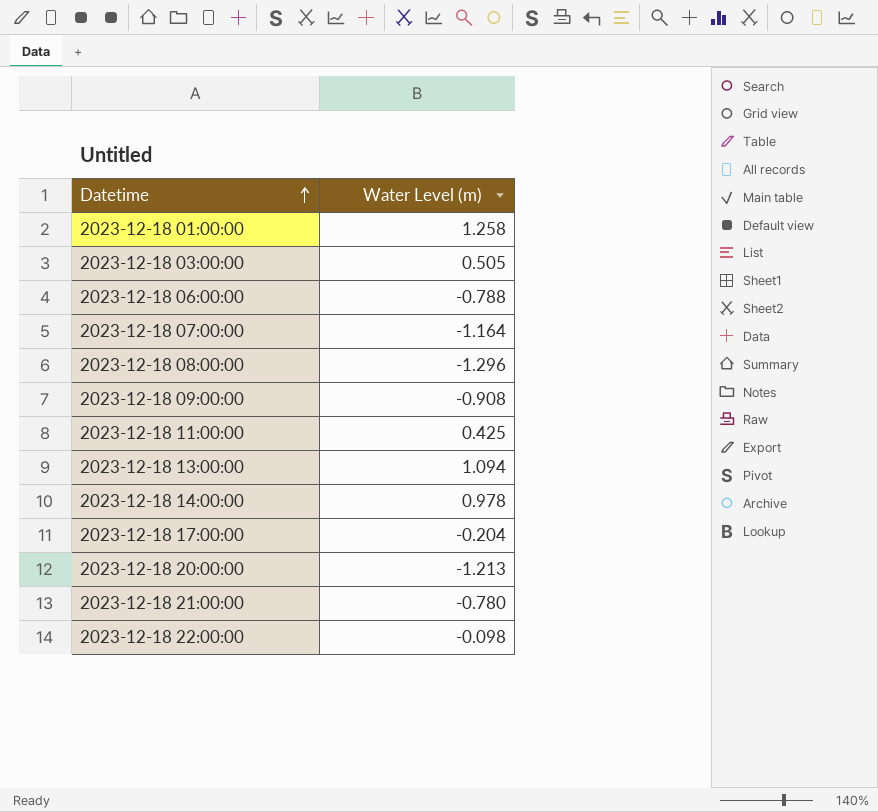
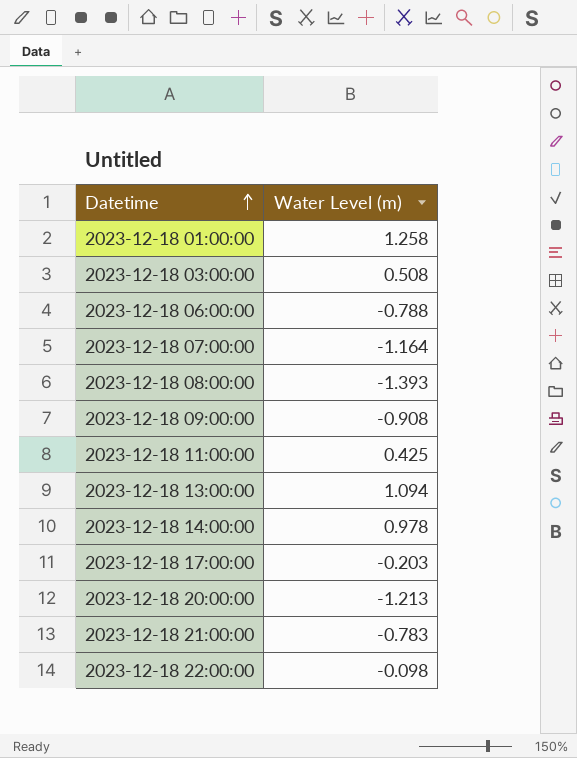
2023-12-18 03:00:00 | Water Level (m): 0.505 -> 0.508
2023-12-18 08:00:00 | Water Level (m): -1.296 -> -1.393
2023-12-18 17:00:00 | Water Level (m): -0.204 -> -0.203
2023-12-18 21:00:00 | Water Level (m): -0.780 -> -0.783

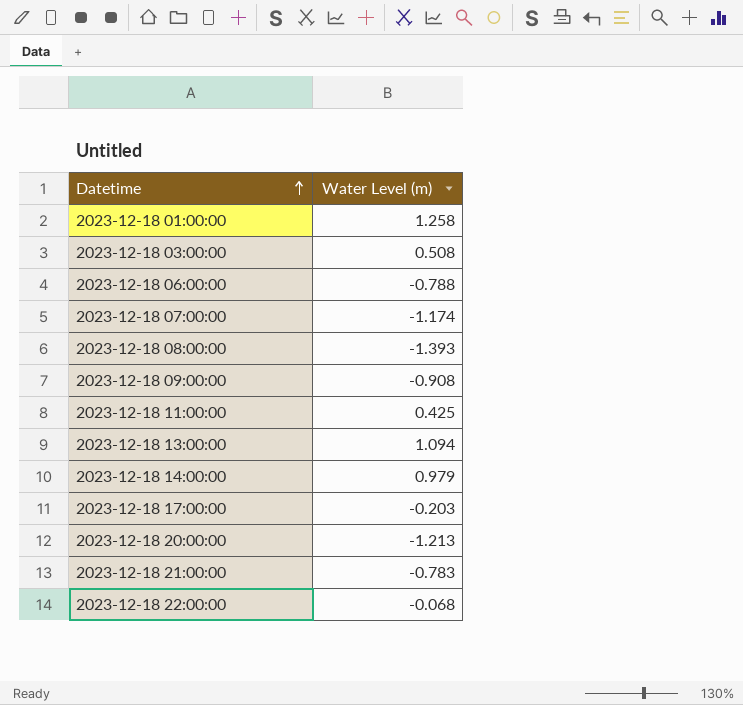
2023-12-18 07:00:00 | Water Level (m): -1.164 -> -1.174
2023-12-18 14:00:00 | Water Level (m): 0.978 -> 0.979
2023-12-18 22:00:00 | Water Level (m): -0.098 -> -0.068

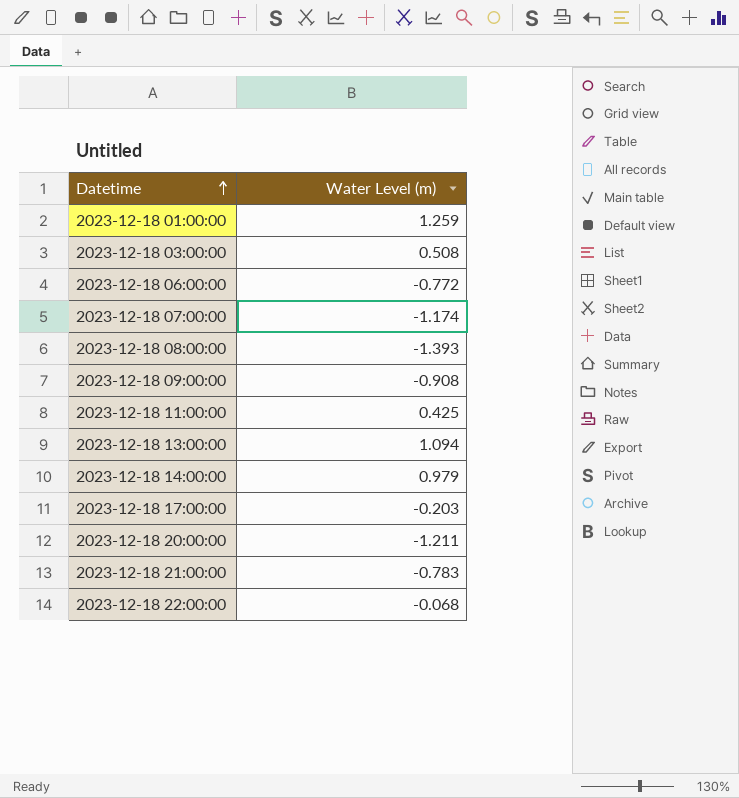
2023-12-18 01:00:00 | Water Level (m): 1.258 -> 1.259
2023-12-18 06:00:00 | Water Level (m): -0.788 -> -0.772
2023-12-18 20:00:00 | Water Level (m): -1.213 -> -1.211

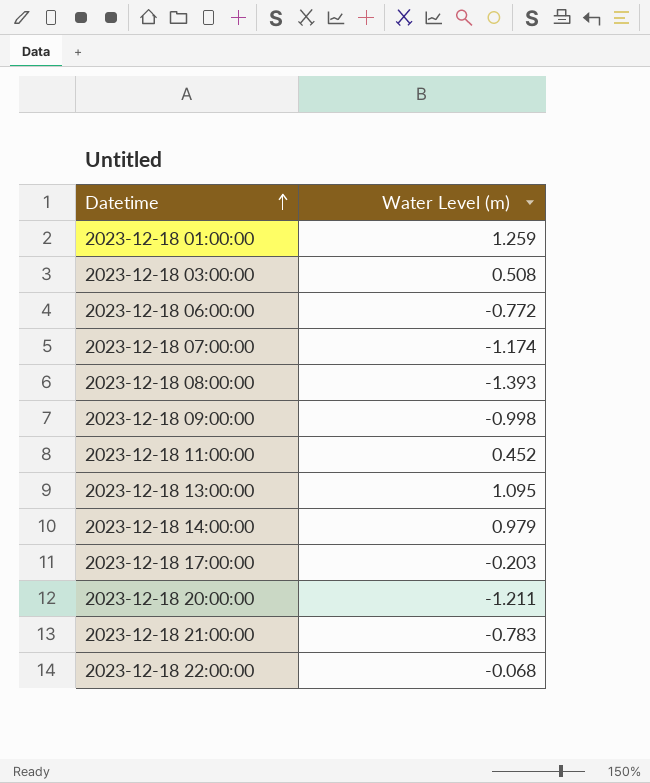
2023-12-18 09:00:00 | Water Level (m): -0.908 -> -0.998
2023-12-18 11:00:00 | Water Level (m): 0.425 -> 0.452
2023-12-18 13:00:00 | Water Level (m): 1.094 -> 1.095

